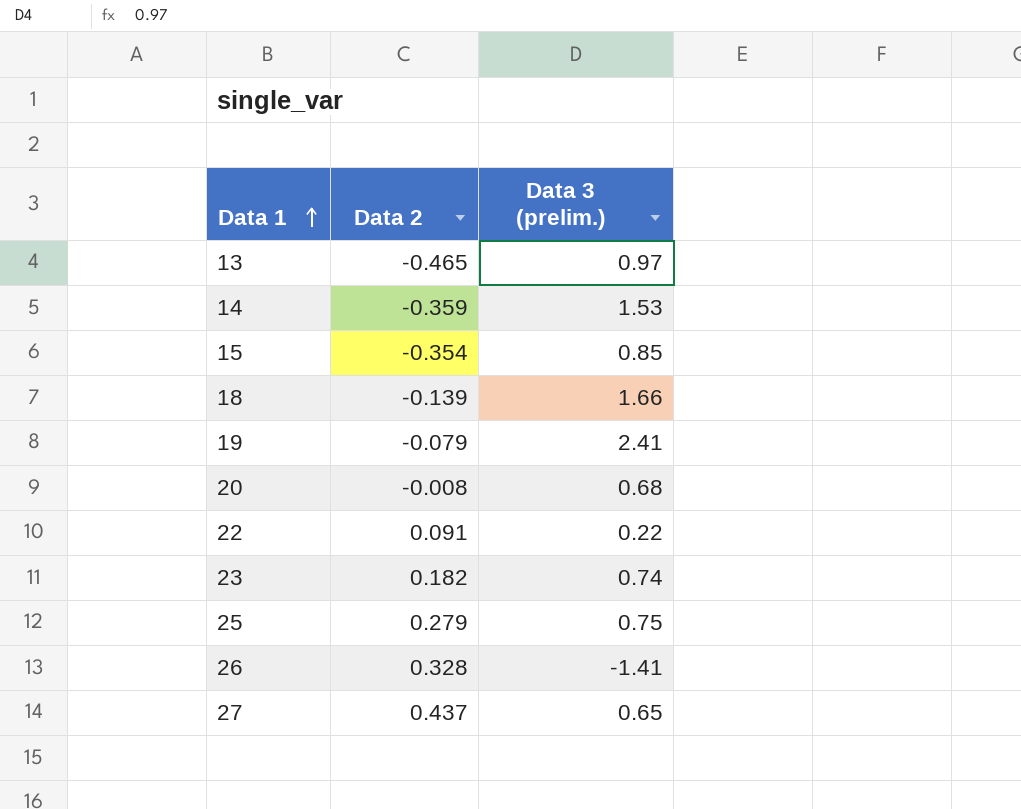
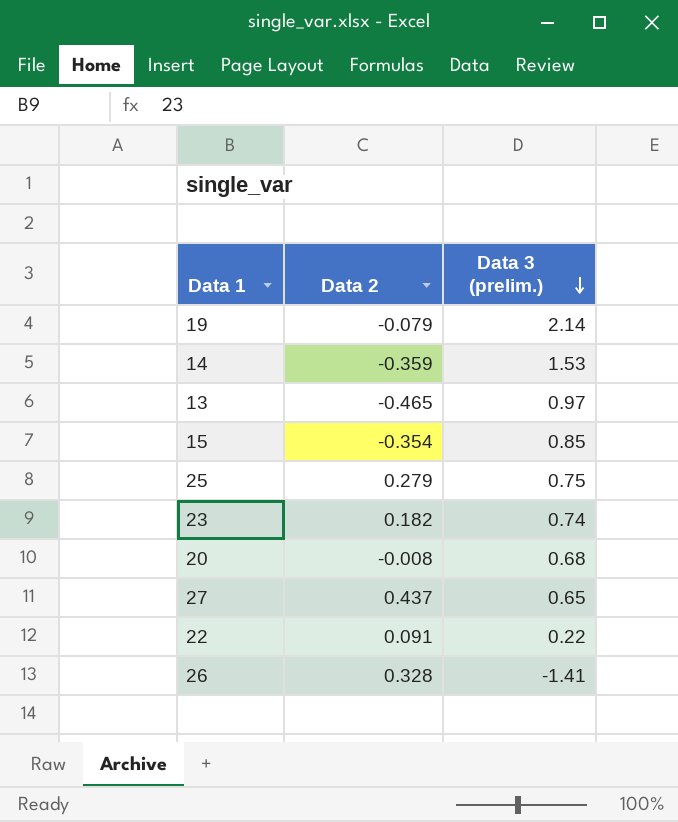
row order: Data 1 ascending -> Data 3 (prelim.) descending
row 18: -0.139 | 1.66 -> none
19 | Data 3 (prelim.): 2.41 -> 2.14

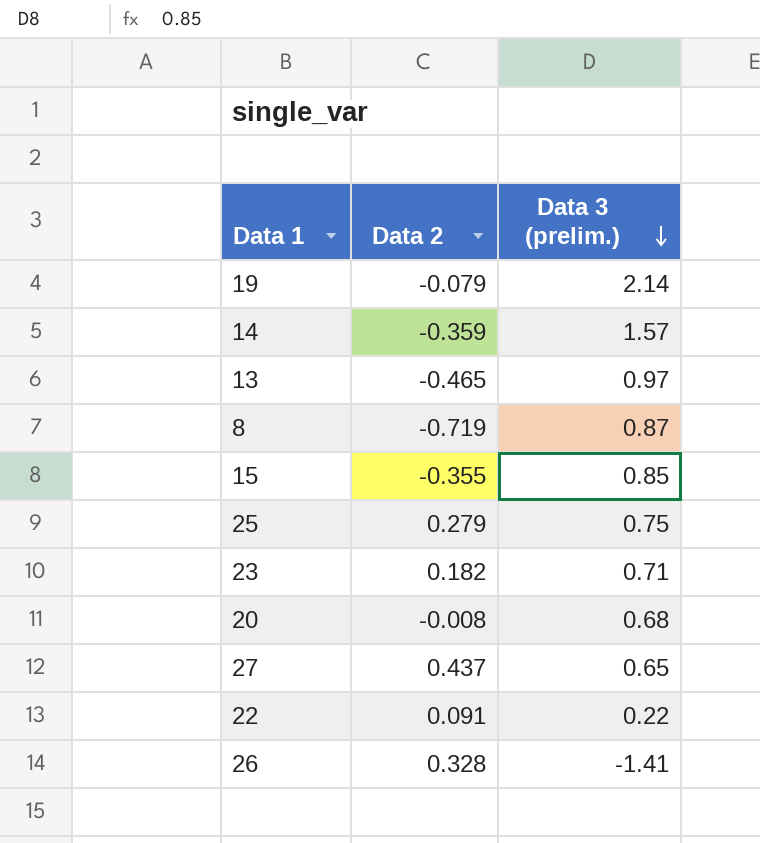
14 | Data 3 (prelim.): 1.53 -> 1.57
row 8: none -> -0.719 | 0.87
15 | Data 2: -0.354 -> -0.355
23 | Data 3 (prelim.): 0.74 -> 0.71

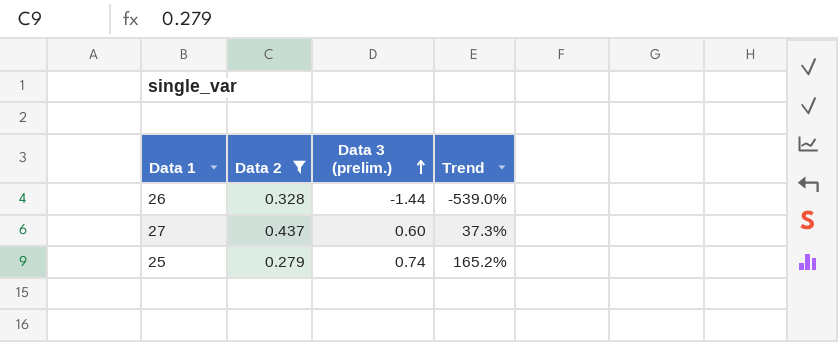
filter: none -> Data 2 >= 0.279
row order: Data 3 (prelim.) descending -> Data 3 (prelim.) ascending
column Trend | formula: none -> ([Data 3 (prelim.)] - [Data 2]) / [Data 2]
26 | Data 3 (prelim.): -1.41 -> -1.44
27 | Data 3 (prelim.): 0.65 -> 0.60
25 | Data 3 (prelim.): 0.75 -> 0.74

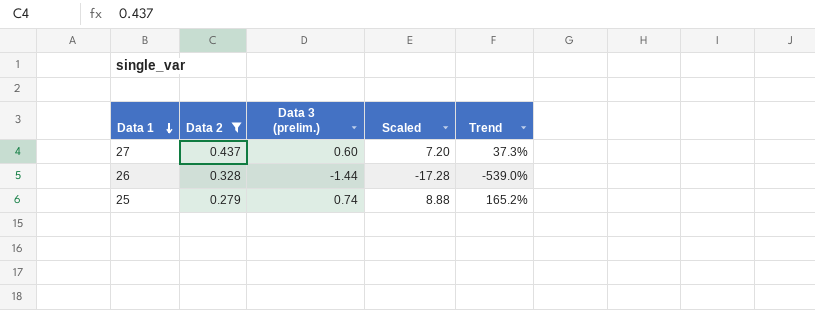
row order: Data 3 (prelim.) ascending -> Data 1 descending
column Scaled | formula: none -> [Data 3 (prelim.)] * 12

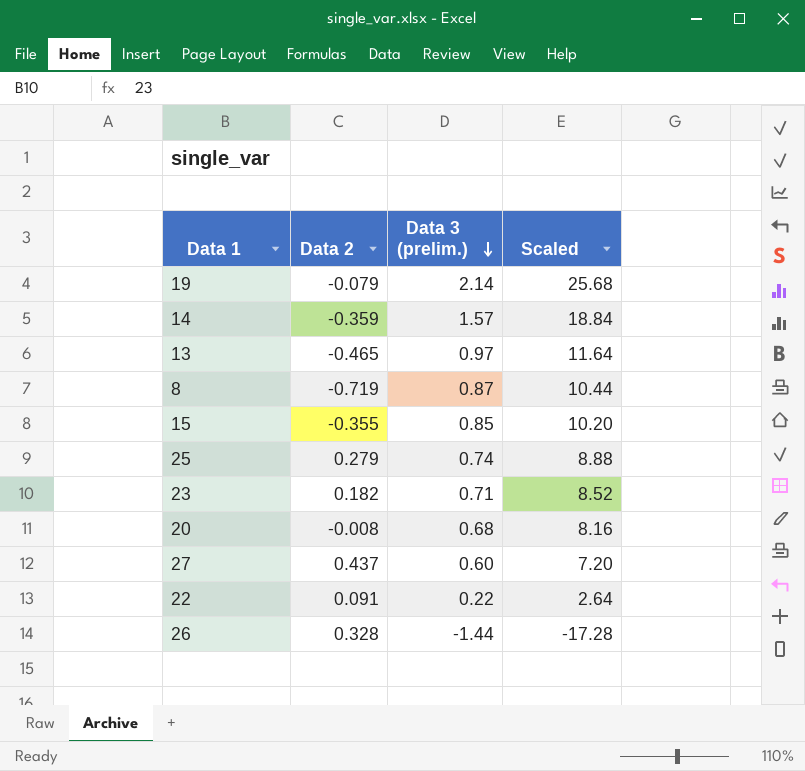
filter: Data 2 >= 0.279 -> none
row order: Data 1 descending -> Data 3 (prelim.) descending
column Trend | formula: ([Data 3 (prelim.)] - [Data 2]) / [Data 2] -> none

